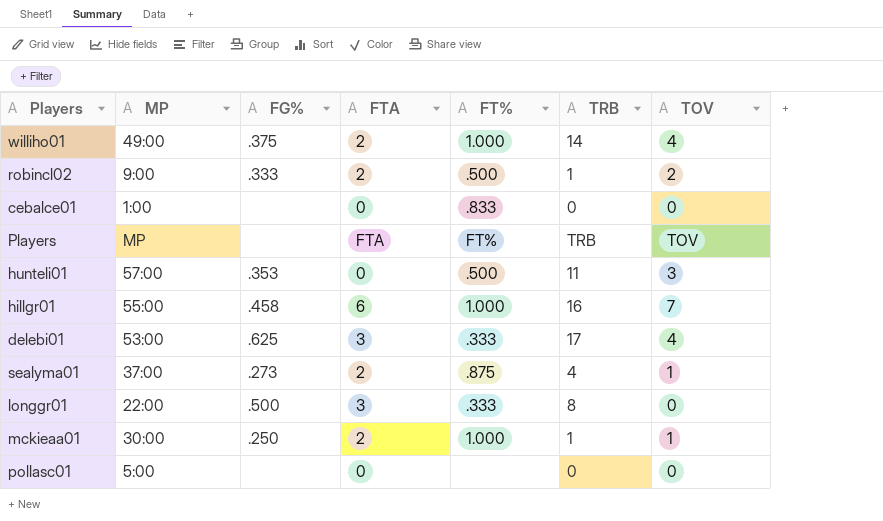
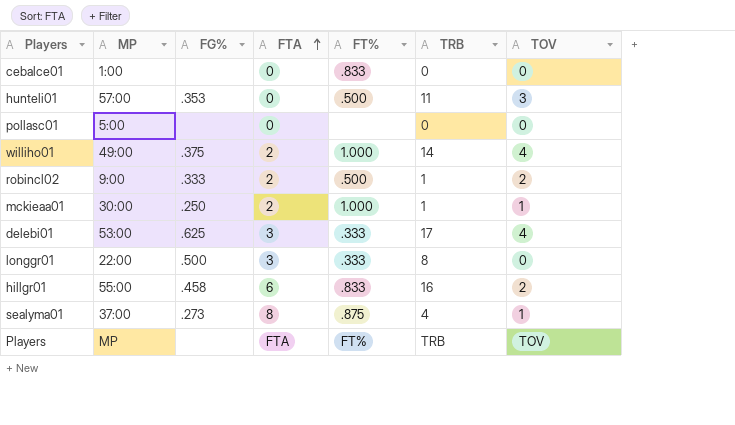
row order: none -> FTA ascending
hillgr01 | FT%: 1.000 -> .833
hillgr01 | TOV: 7 -> 2
sealyma01 | FTA: 2 -> 8

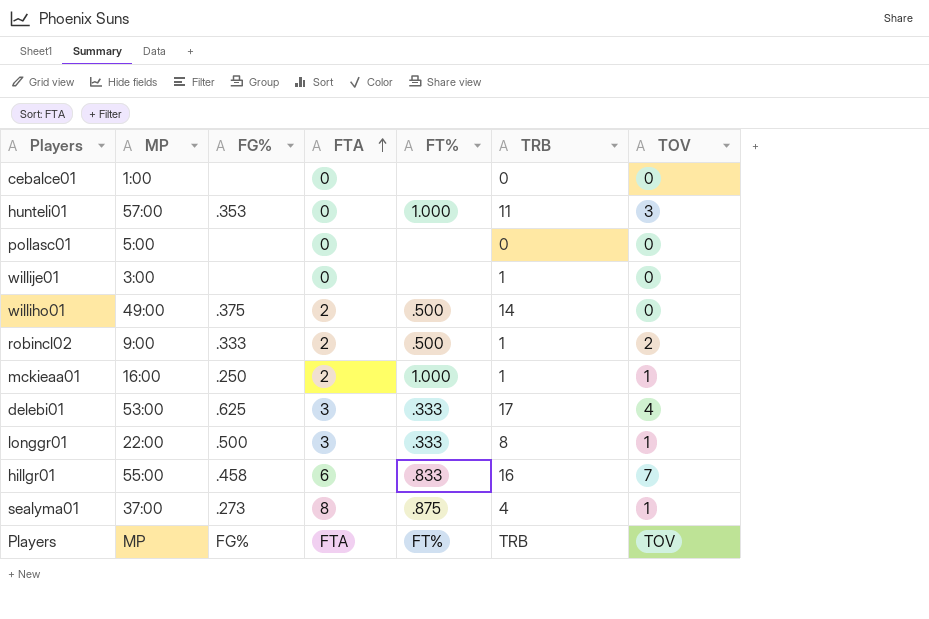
cebalce01 | FT%: .833 -> none
hunteli01 | FT%: .500 -> 1.000
row willije01: none -> 3:00 | none | 0 | none | 1 | 0
williho01 | FT%: 1.000 -> .500
williho01 | TOV: 4 -> 0
mckieaa01 | MP: 30:00 -> 16:00
longgr01 | TOV: 0 -> 1
hillgr01 | TOV: 2 -> 7
Players | FG%: none -> FG%

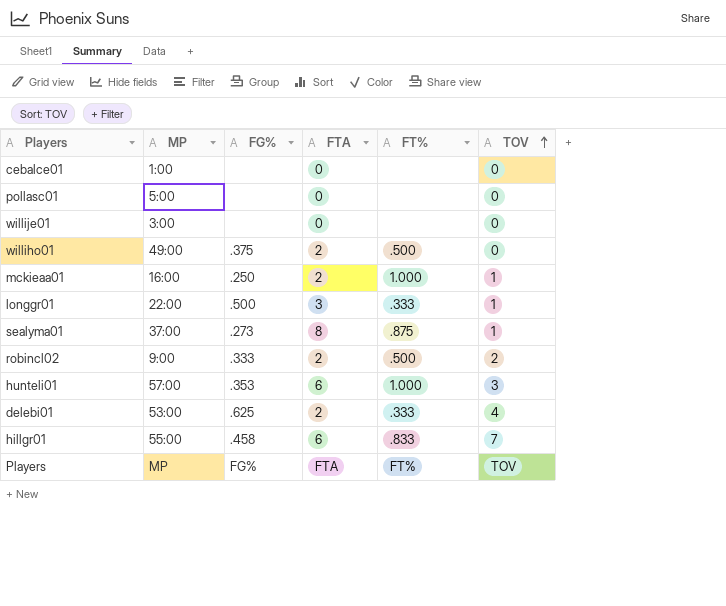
row order: FTA ascending -> TOV ascending
column TRB | position: 6 -> none
hunteli01 | FTA: 0 -> 6
delebi01 | FTA: 3 -> 2

